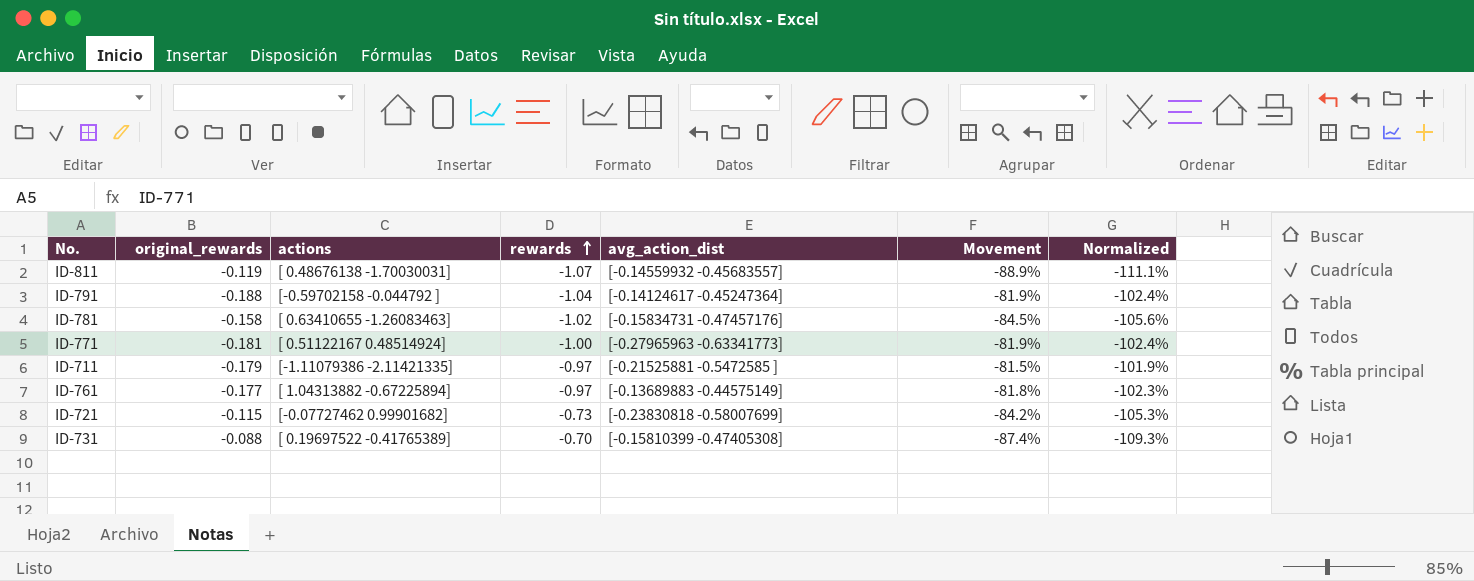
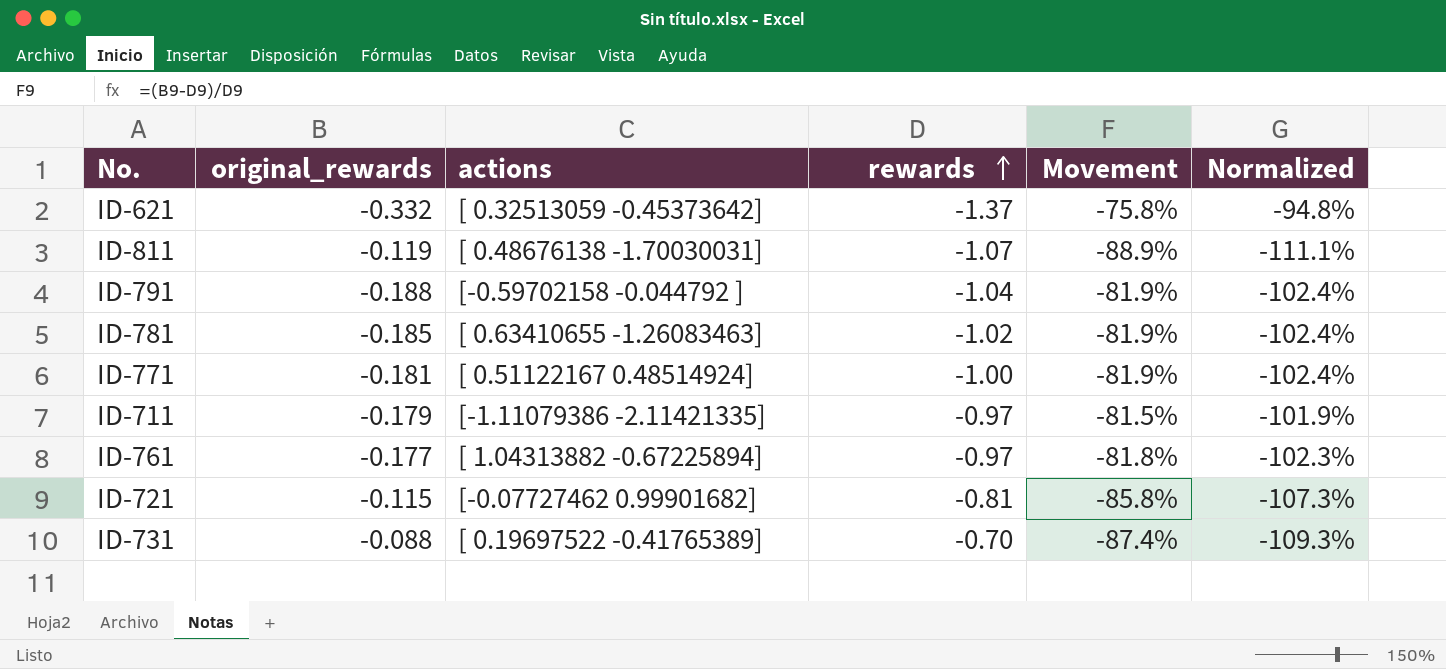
column avg_action_dist | position: 5 -> none
row ID-621: none -> -0.332 | [ 0.32513059 -0.45373642] | -1.37 | -75.8% | -94.8%
ID-781 | original_rewards: -0.158 -> -0.185
ID-781 | Movement: -84.5% -> -81.9%
ID-781 | Normalized: -105.6% -> -102.4%
ID-721 | rewards: -0.73 -> -0.81
ID-721 | Movement: -84.2% -> -85.8%
ID-721 | Normalized: -105.3% -> -107.3%

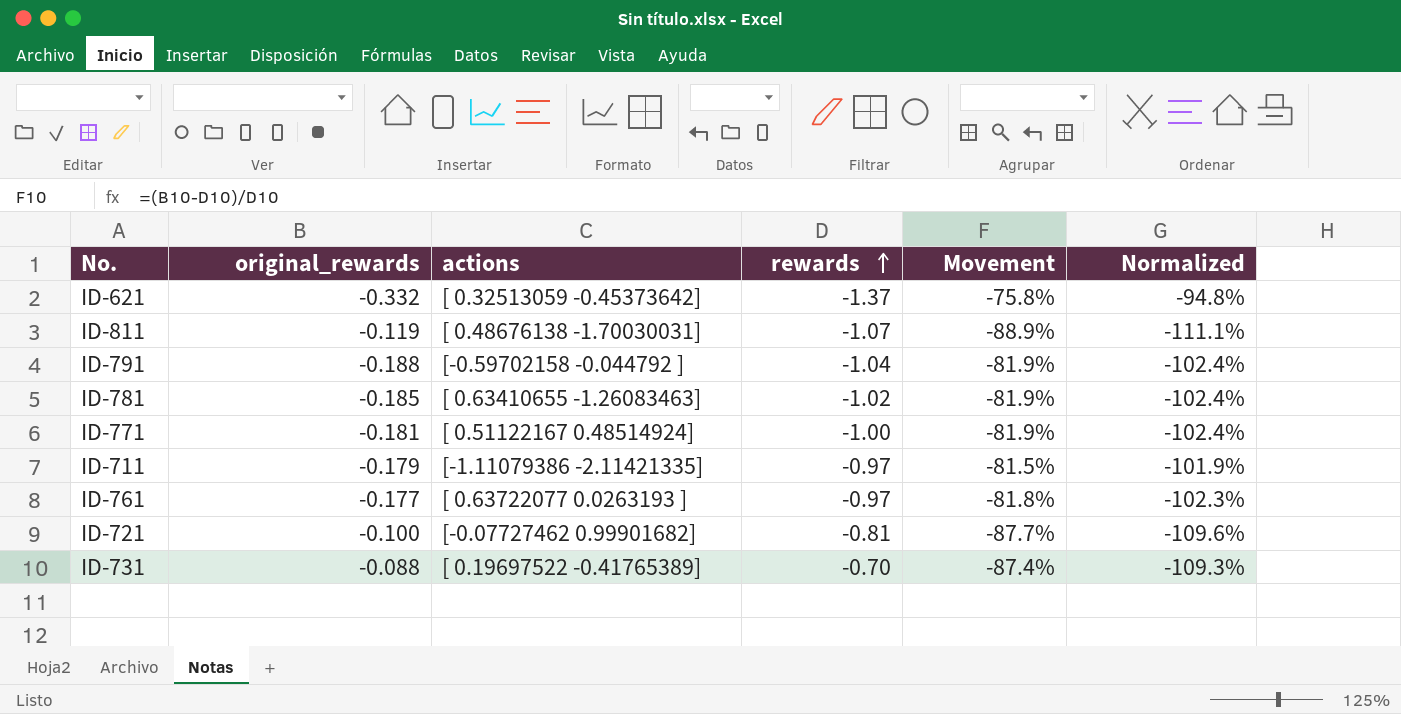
ID-761 | actions: [ 1.04313882 -0.67225894] -> [ 0.63722077 0.0263193 ]
ID-721 | original_rewards: -0.115 -> -0.100
ID-721 | Movement: -85.8% -> -87.7%
ID-721 | Normalized: -107.3% -> -109.6%

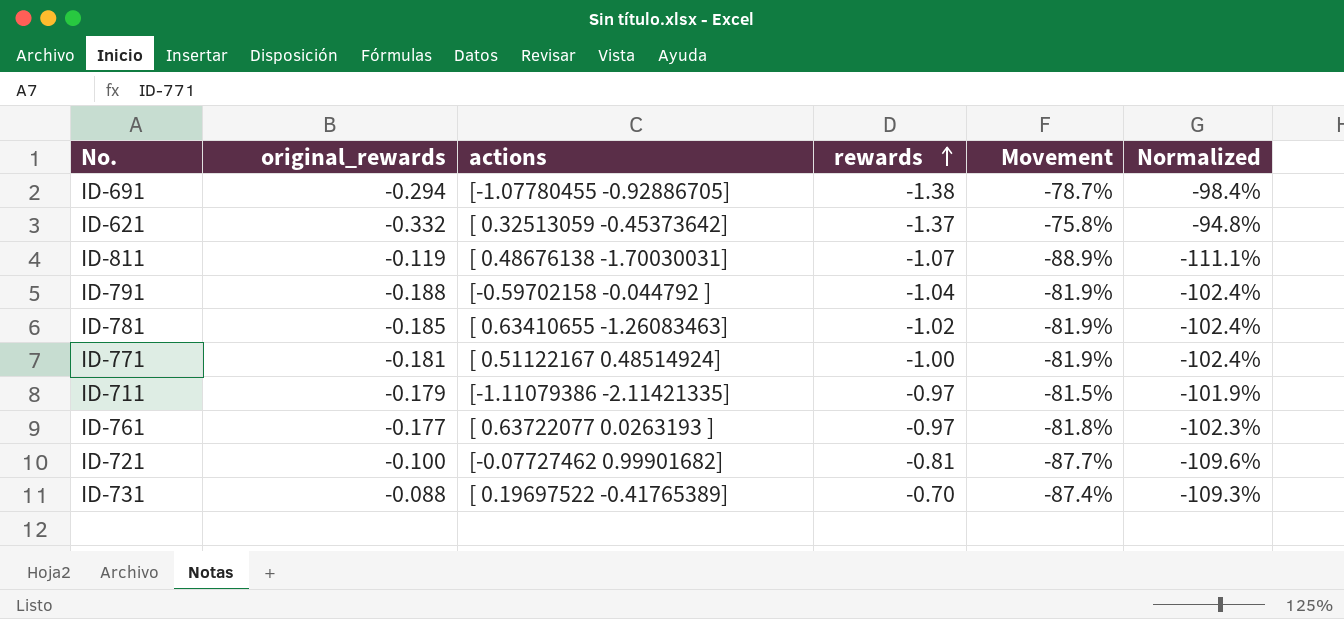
row ID-691: none -> -0.294 | [-1.07780455 -0.92886705] | -1.38 | -78.7% | -98.4%

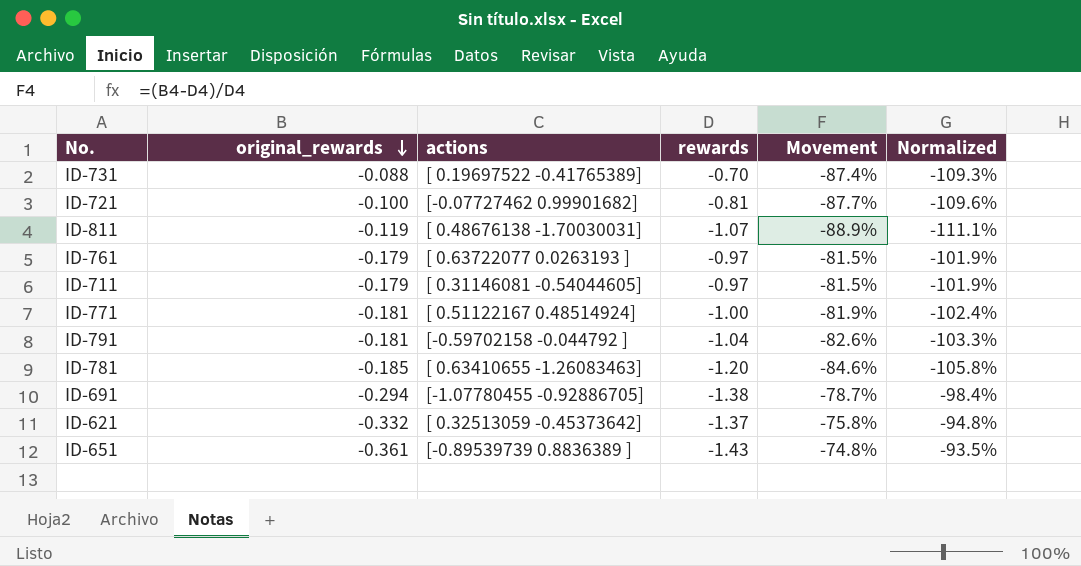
row order: rewards ascending -> original_rewards descending
ID-761 | original_rewards: -0.177 -> -0.179
ID-761 | Movement: -81.8% -> -81.5%
ID-761 | Normalized: -102.3% -> -101.9%
ID-711 | actions: [-1.11079386 -2.11421335] -> [ 0.31146081 -0.54044605]
ID-791 | original_rewards: -0.188 -> -0.181
ID-791 | Movement: -81.9% -> -82.6%
ID-791 | Normalized: -102.4% -> -103.3%
ID-781 | rewards: -1.02 -> -1.20
ID-781 | Movement: -81.9% -> -84.6%
ID-781 | Normalized: -102.4% -> -105.8%
row ID-651: none -> -0.361 | [-0.89539739 0.8836389 ] | -1.43 | -74.8% | -93.5%

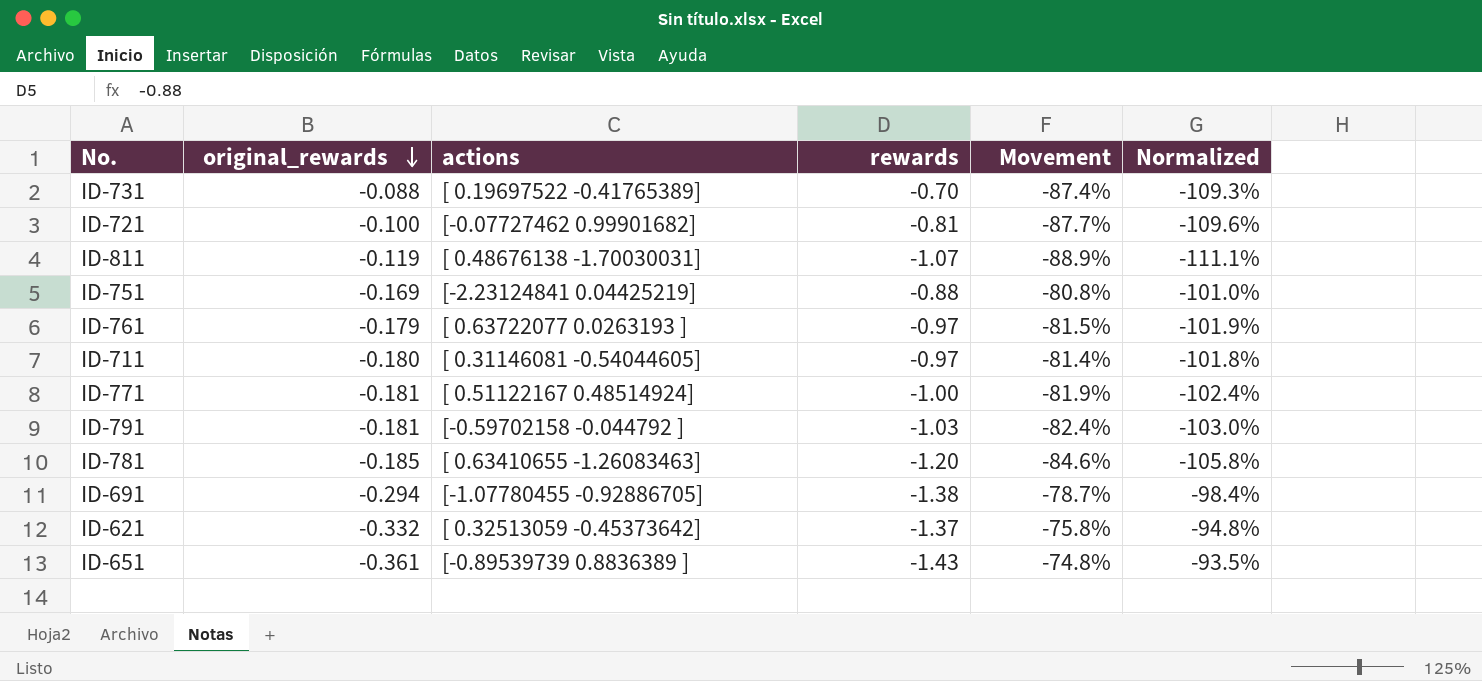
row ID-751: none -> -0.169 | [-2.23124841 0.04425219] | -0.88 | -80.8% | -101.0%
ID-711 | original_rewards: -0.179 -> -0.180
ID-711 | Movement: -81.5% -> -81.4%
ID-711 | Normalized: -101.9% -> -101.8%
ID-791 | rewards: -1.04 -> -1.03
ID-791 | Movement: -82.6% -> -82.4%
ID-791 | Normalized: -103.3% -> -103.0%

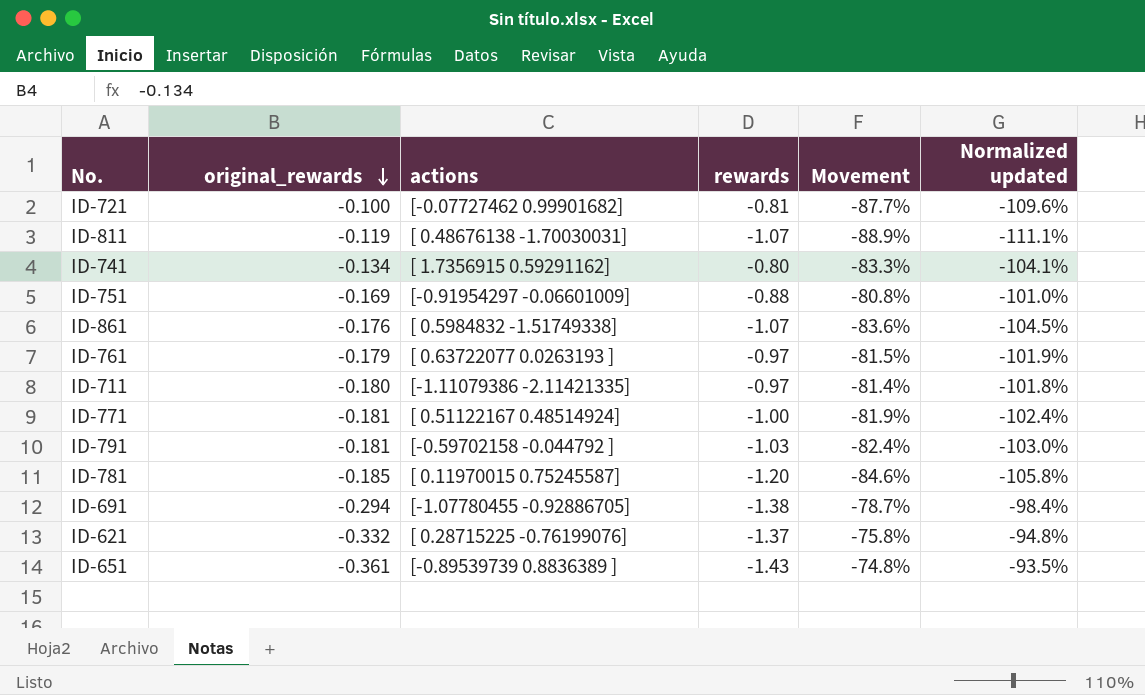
column name: Normalized -> Normalized updated
row ID-731: -0.088 | [ 0.19697522 -0.41765389] | -0.70 | -87.4% | -109.3% -> none
row ID-741: none -> -0.134 | [ 1.7356915 0.59291162] | -0.80 | -83.3% | -104.1%
ID-751 | actions: [-2.23124841 0.04425219] -> [-0.91954297 -0.06601009]
row ID-861: none -> -0.176 | [ 0.5984832 -1.51749338] | -1.07 | -83.6% | -104.5%
ID-711 | actions: [ 0.31146081 -0.54044605] -> [-1.11079386 -2.11421335]
ID-781 | actions: [ 0.63410655 -1.26083463] -> [ 0.11970015 0.75245587]
ID-621 | actions: [ 0.32513059 -0.45373642] -> [ 0.28715225 -0.76199076]

